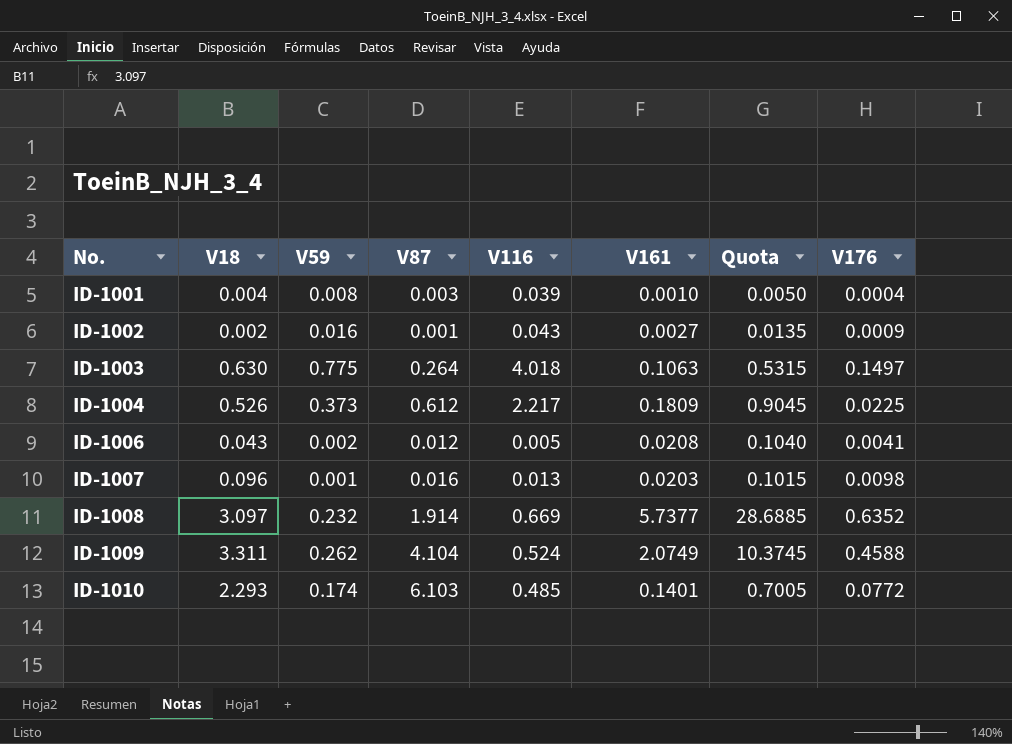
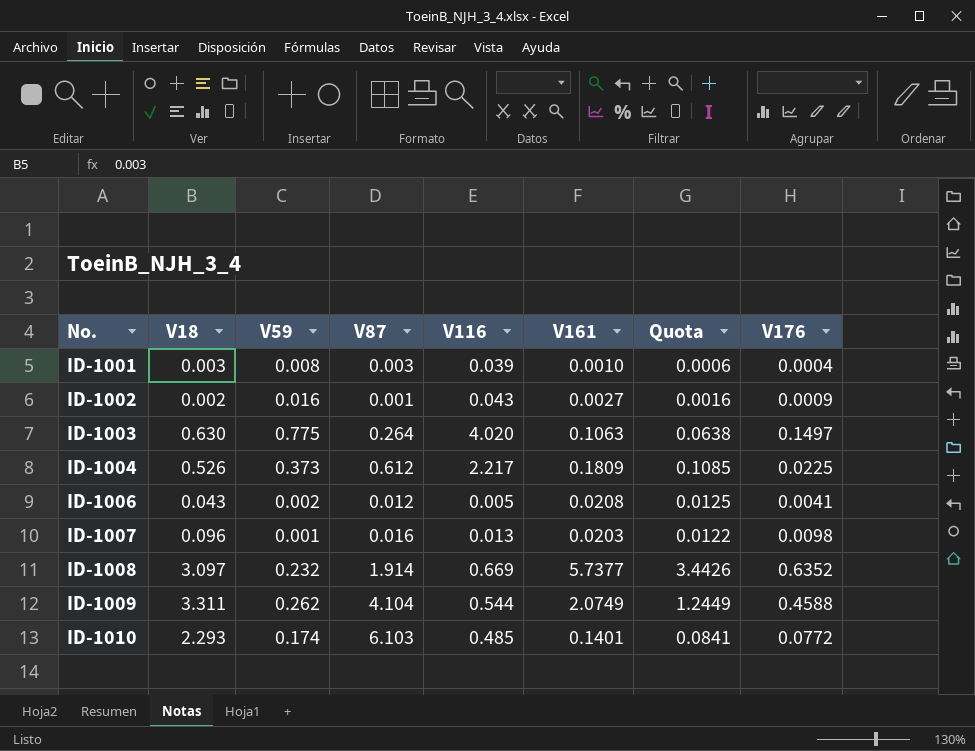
column Quota | formula: [V161] * 5 -> [V161] * 0.6
ID-1001 | V18: 0.004 -> 0.003
ID-1003 | V116: 4.018 -> 4.020
ID-1009 | V116: 0.524 -> 0.544

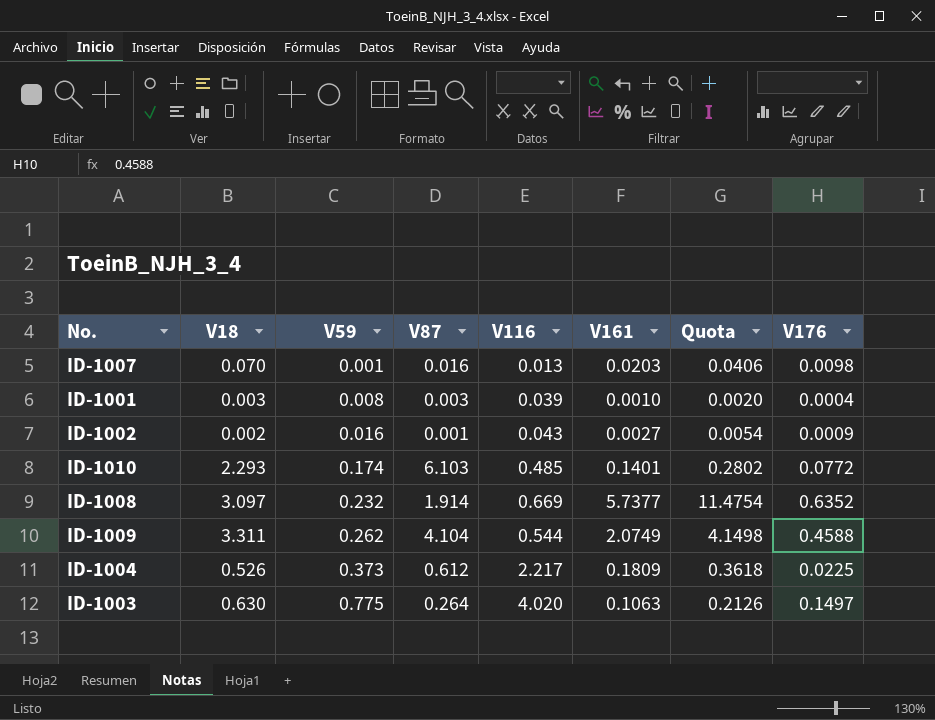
row order: No. ascending -> V59 ascending
column Quota | formula: [V161] * 0.6 -> [V161] * 2
row ID-1006: 0.043 | 0.002 | 0.012 | 0.005 | 0.0208 | 0.0125 | 0.0041 -> none
ID-1007 | V18: 0.096 -> 0.070

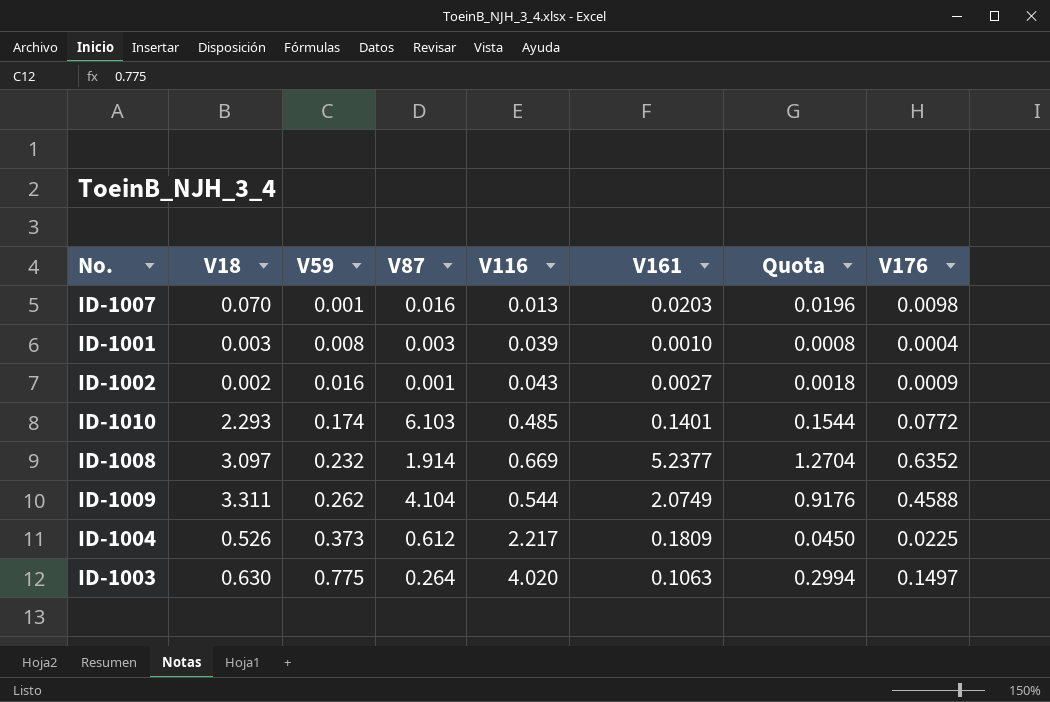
column Quota | formula: [V161] * 2 -> [V176] * 2
ID-1008 | V161: 5.7377 -> 5.2377

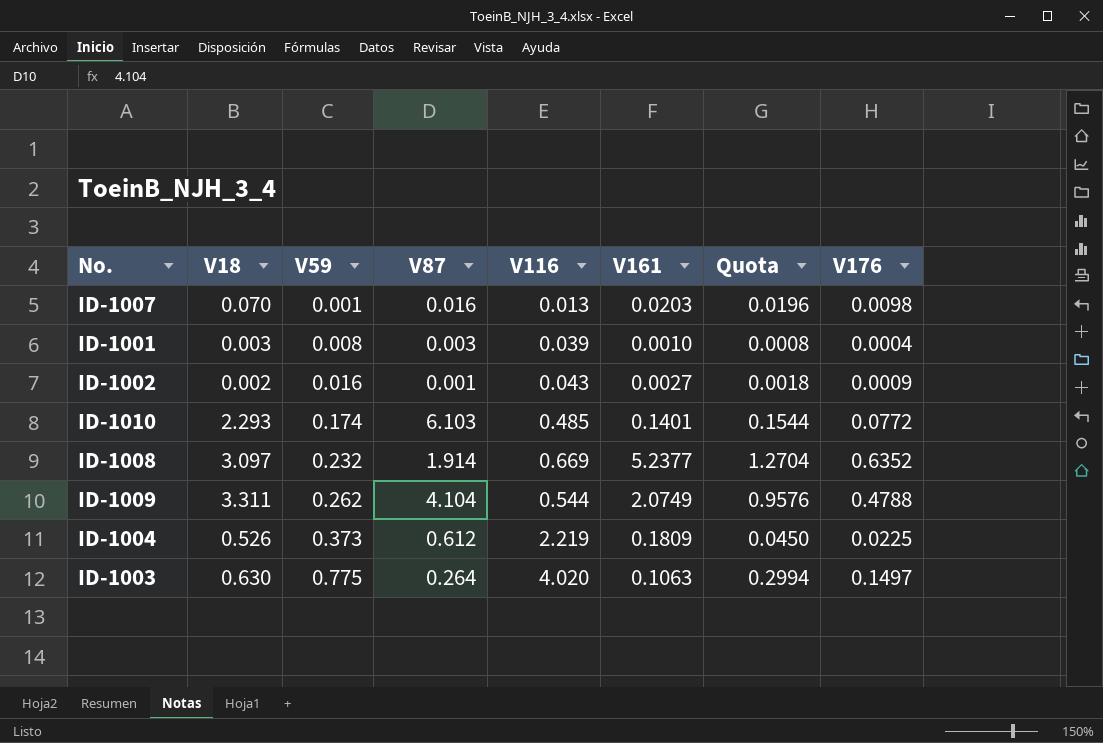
ID-1009 | Quota: 0.9176 -> 0.9576
ID-1009 | V176: 0.4588 -> 0.4788
ID-1004 | V116: 2.217 -> 2.219

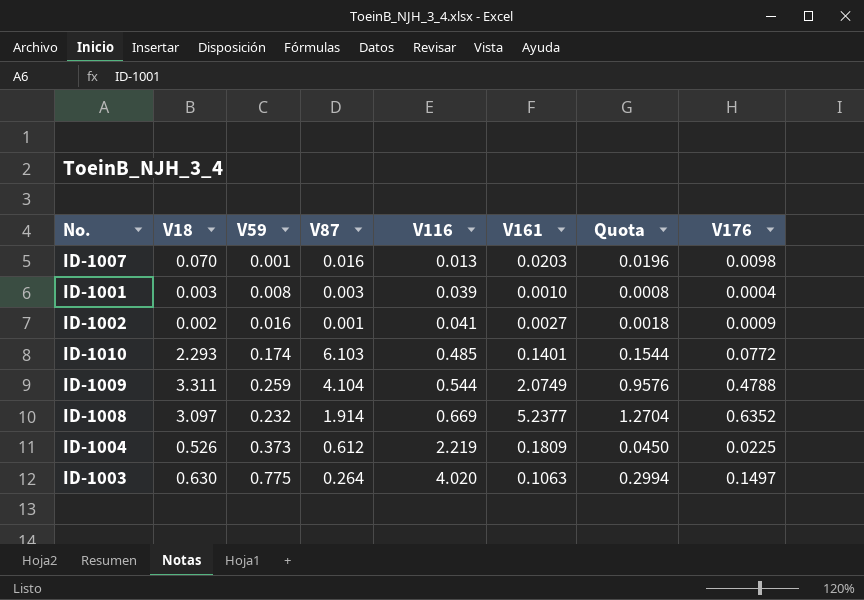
row order: V59 ascending -> V116 ascending
ID-1002 | V116: 0.043 -> 0.041
ID-1009 | V59: 0.262 -> 0.259

